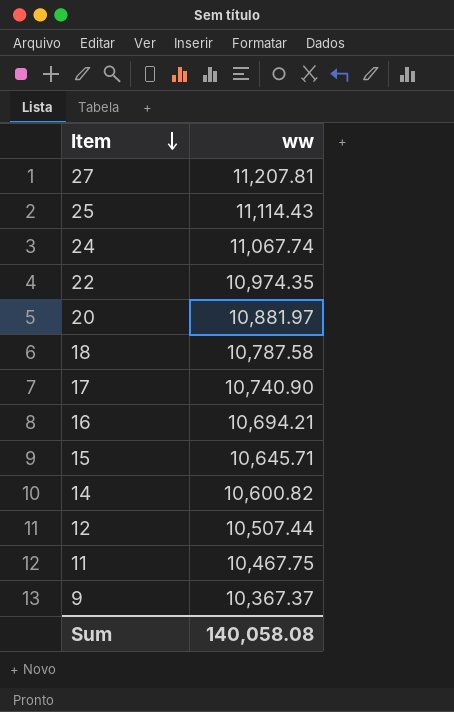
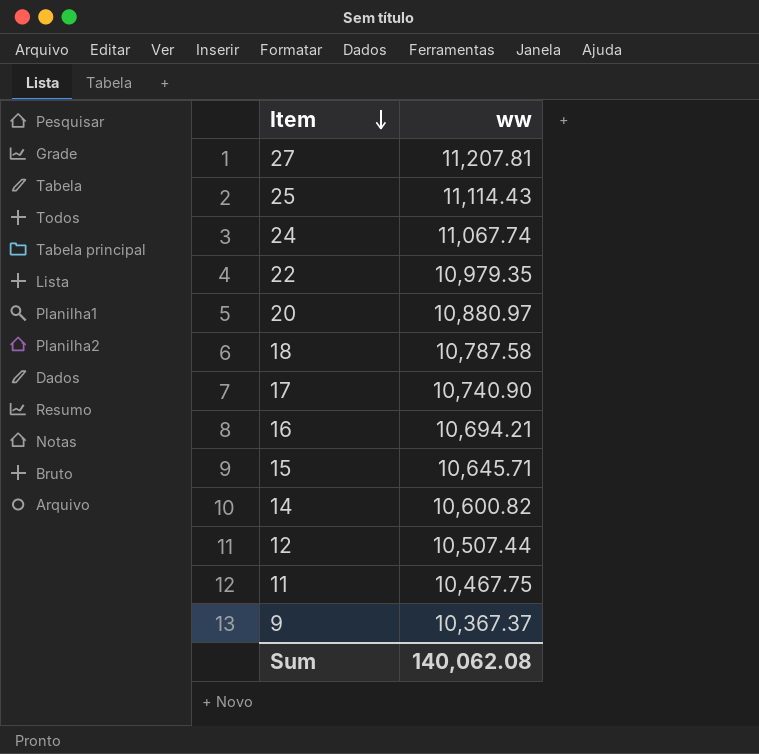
22 | ww: 10,974.35 -> 10,979.35
20 | ww: 10,881.97 -> 10,880.97
Sum | ww: 140,058.08 -> 140,062.08

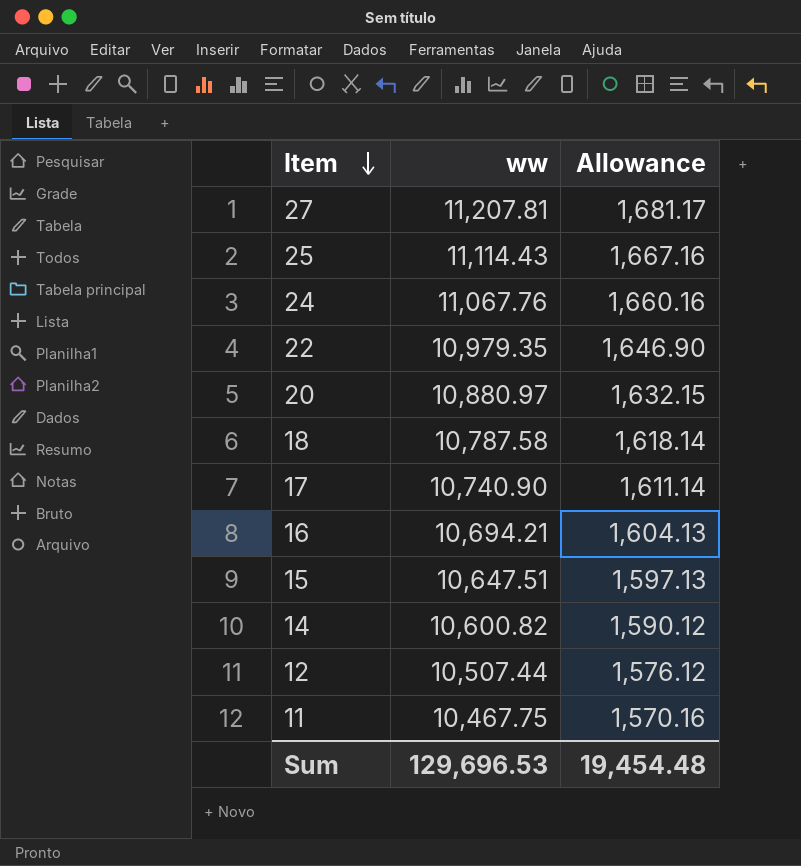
column Allowance | formula: none -> [ww] * 0.15
row 9: 10,367.37 -> none
24 | ww: 11,067.74 -> 11,067.76
15 | ww: 10,645.71 -> 10,647.51
Sum | ww: 140,062.08 -> 129,696.53

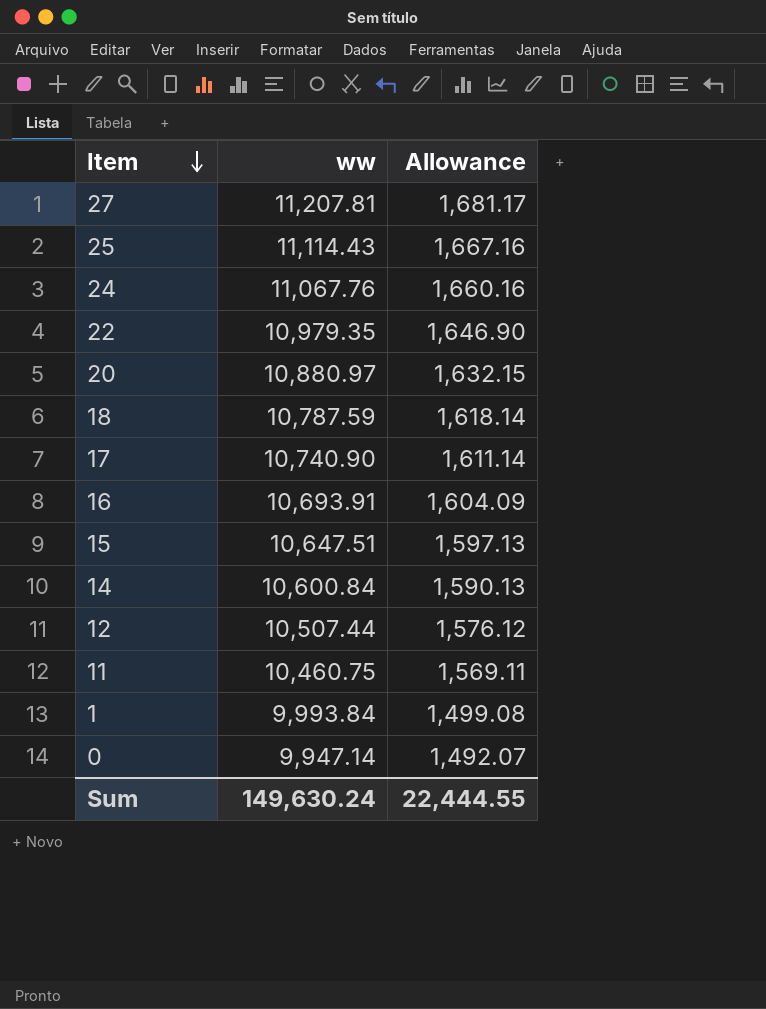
18 | ww: 10,787.58 -> 10,787.59
16 | ww: 10,694.21 -> 10,693.91
16 | Allowance: 1,604.13 -> 1,604.09
14 | ww: 10,600.82 -> 10,600.84
14 | Allowance: 1,590.12 -> 1,590.13
11 | ww: 10,467.75 -> 10,460.75
11 | Allowance: 1,570.16 -> 1,569.11
row 1: none -> 9,993.84 | 1,499.08
row 0: none -> 9,947.14 | 1,492.07
Sum | ww: 129,696.53 -> 149,630.24
Sum | Allowance: 19,454.48 -> 22,444.55

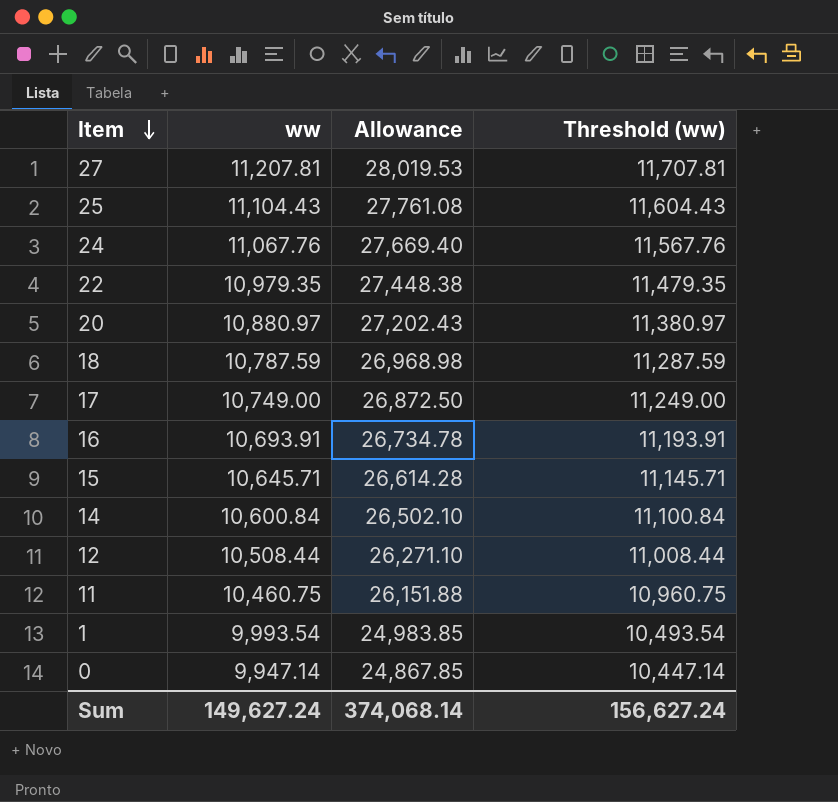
column Allowance | formula: [ww] * 0.15 -> [ww] * 2.5
column Threshold (ww) | formula: none -> [ww] + 500
25 | ww: 11,114.43 -> 11,104.43
17 | ww: 10,740.90 -> 10,749.00
15 | ww: 10,647.51 -> 10,645.71
12 | ww: 10,507.44 -> 10,508.44
1 | ww: 9,993.84 -> 9,993.54
Sum | ww: 149,630.24 -> 149,627.24
Sum | Allowance: 22,444.55 -> 374,068.14

